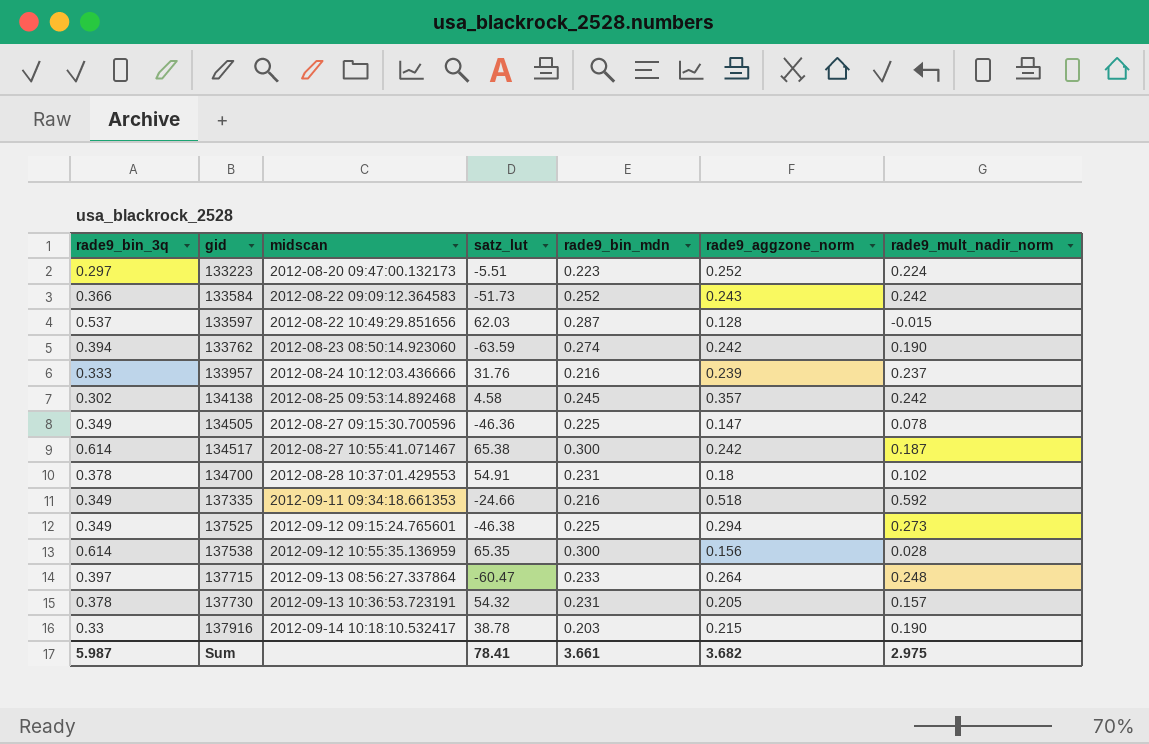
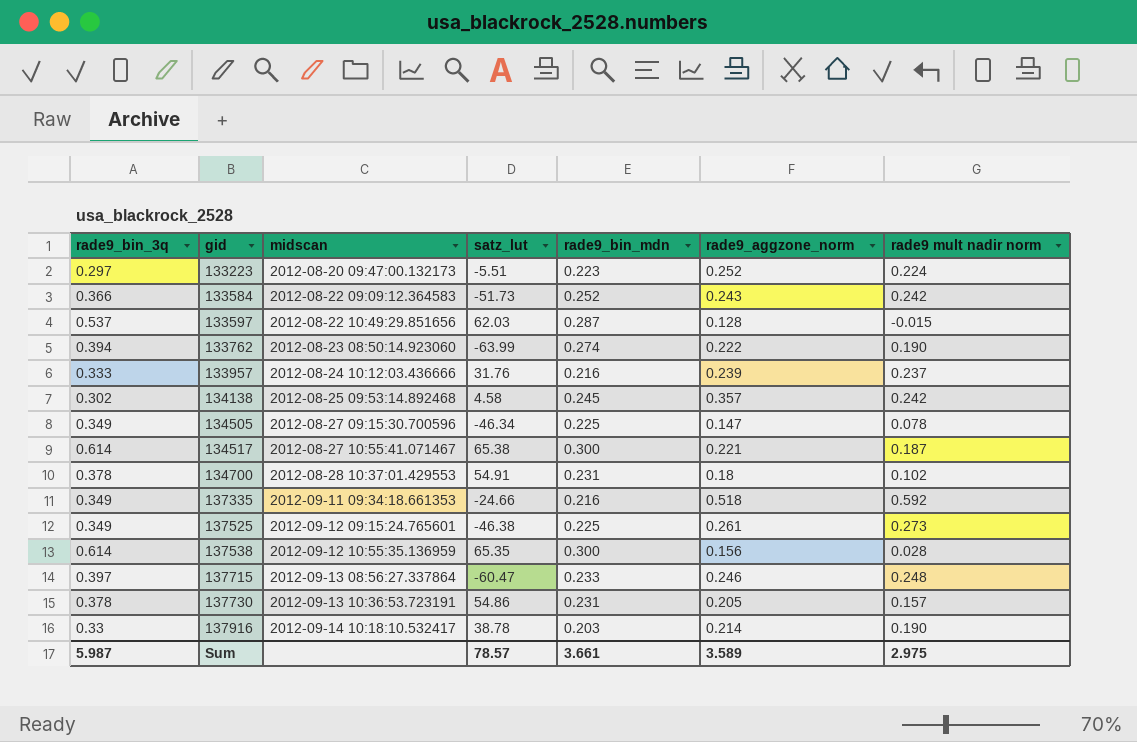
column name: rade9_mult_nadir_norm -> rade9 mult nadir norm
133762 | satz_lut: -63.59 -> -63.99
133762 | rade9_aggzone_norm: 0.242 -> 0.222
134505 | satz_lut: -46.36 -> -46.34
134517 | rade9_aggzone_norm: 0.242 -> 0.221
137525 | rade9_aggzone_norm: 0.294 -> 0.261
137715 | rade9_aggzone_norm: 0.264 -> 0.246
137730 | satz_lut: 54.32 -> 54.86
137916 | rade9_aggzone_norm: 0.215 -> 0.214
Sum | satz_lut: 78.41 -> 78.57
Sum | rade9_aggzone_norm: 3.682 -> 3.589

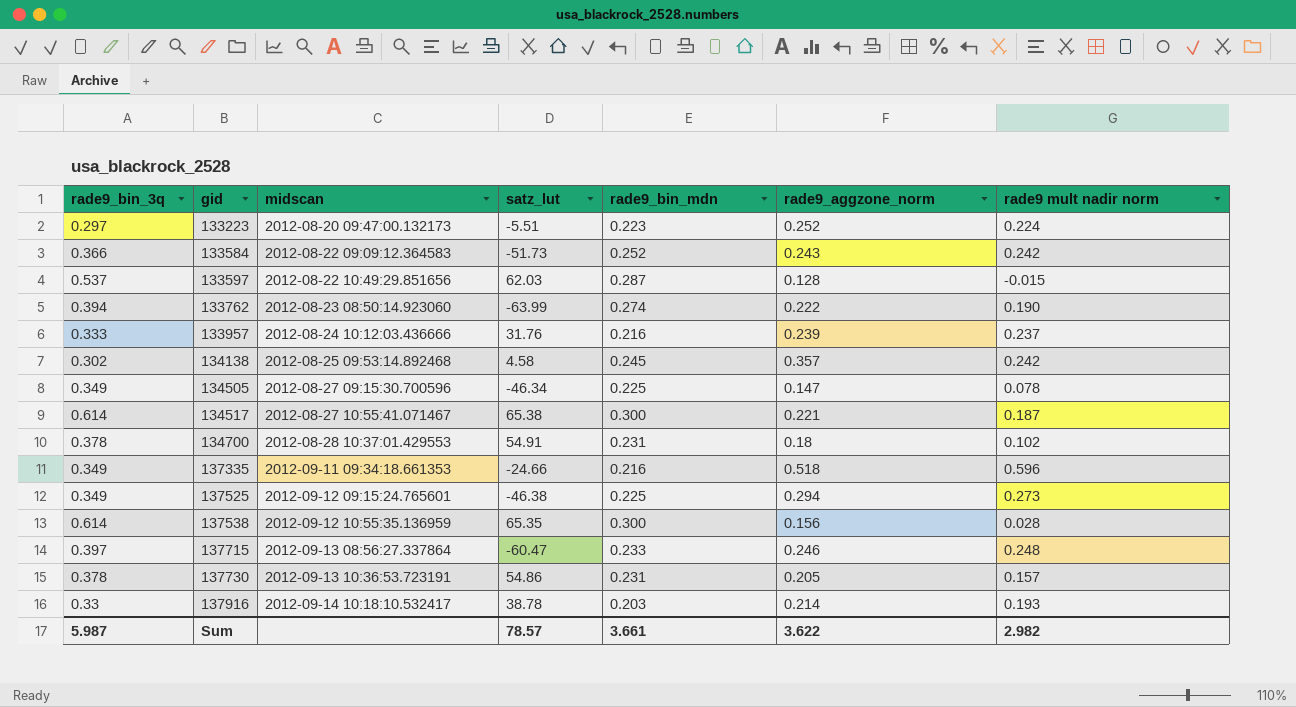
137335 | rade9 mult nadir norm: 0.592 -> 0.596
137525 | rade9_aggzone_norm: 0.261 -> 0.294
137916 | rade9 mult nadir norm: 0.190 -> 0.193
Sum | rade9_aggzone_norm: 3.589 -> 3.622
Sum | rade9 mult nadir norm: 2.975 -> 2.982

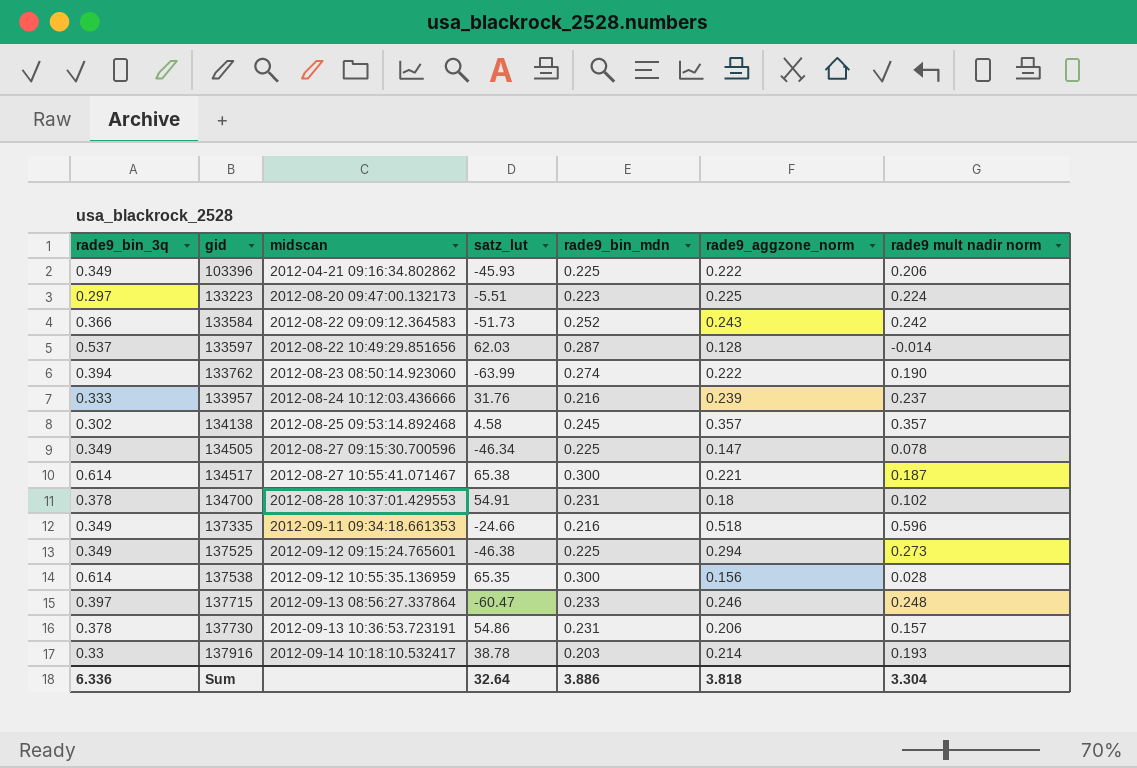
row 103396: none -> 0.349 | 2012-04-21 09:16:34.802862 | -45.93 | 0.225 | 0.222 | 0.206
133223 | rade9_aggzone_norm: 0.252 -> 0.225
133597 | rade9 mult nadir norm: -0.015 -> -0.014
134138 | rade9 mult nadir norm: 0.242 -> 0.357
137730 | rade9_aggzone_norm: 0.205 -> 0.206
Sum | rade9_bin_3q: 5.987 -> 6.336
Sum | satz_lut: 78.57 -> 32.64
Sum | rade9_bin_mdn: 3.661 -> 3.886
Sum | rade9_aggzone_norm: 3.622 -> 3.818
Sum | rade9 mult nadir norm: 2.982 -> 3.304

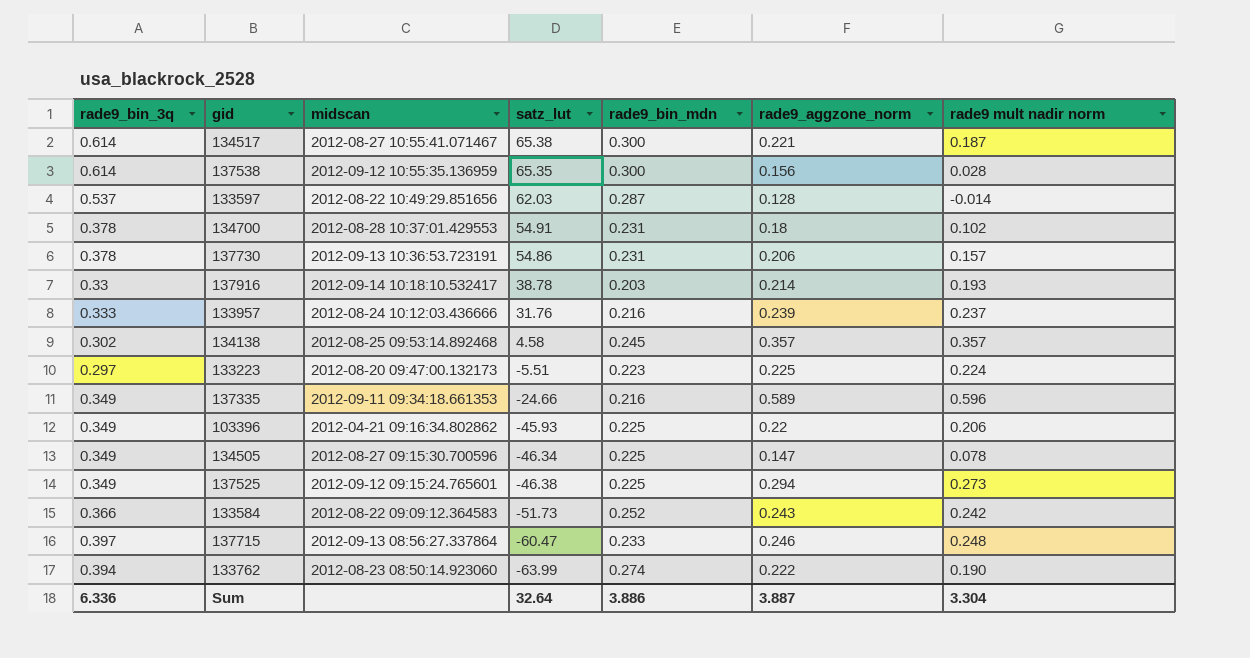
row order: gid ascending -> satz_lut descending
137335 | rade9_aggzone_norm: 0.518 -> 0.589
103396 | rade9_aggzone_norm: 0.222 -> 0.22
Sum | rade9_aggzone_norm: 3.818 -> 3.887

